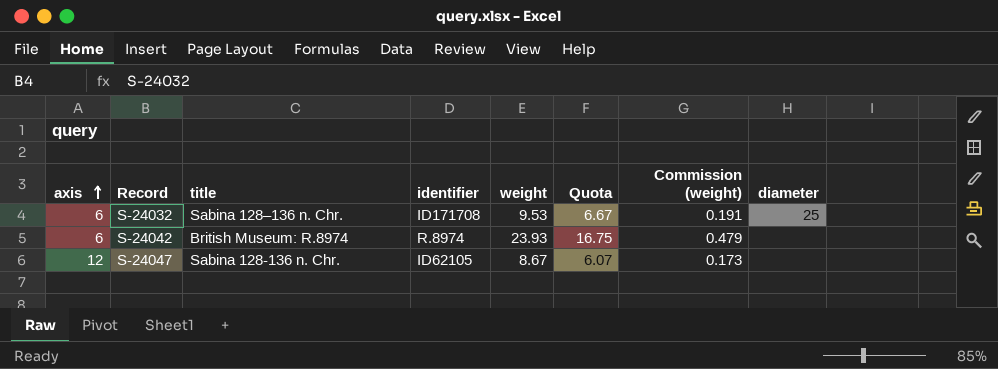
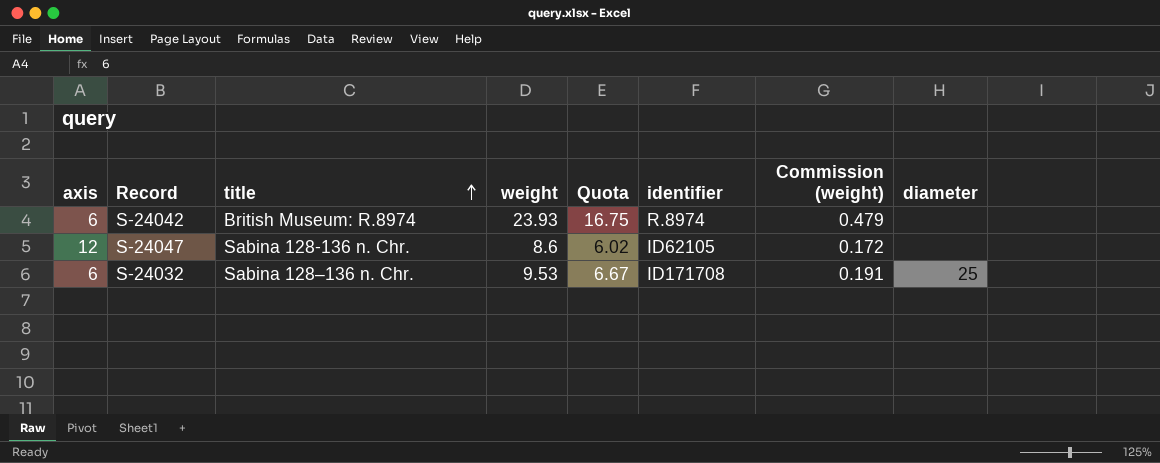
row order: axis ascending -> title ascending
column identifier | position: 4 -> 6
S-24047 | weight: 8.67 -> 8.6
S-24047 | Quota: 6.07 -> 6.02
S-24047 | Commission (weight): 0.173 -> 0.172

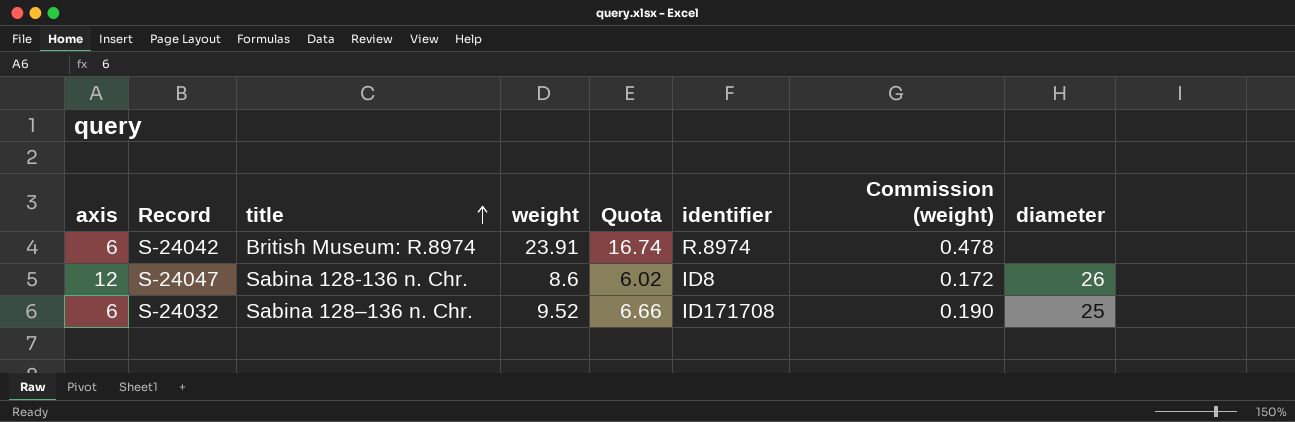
S-24042 | weight: 23.93 -> 23.91
S-24042 | Quota: 16.75 -> 16.74
S-24042 | Commission (weight): 0.479 -> 0.478
S-24047 | identifier: ID62105 -> ID8
S-24047 | diameter: none -> 26
S-24032 | weight: 9.53 -> 9.52
S-24032 | Quota: 6.67 -> 6.66
S-24032 | Commission (weight): 0.191 -> 0.190

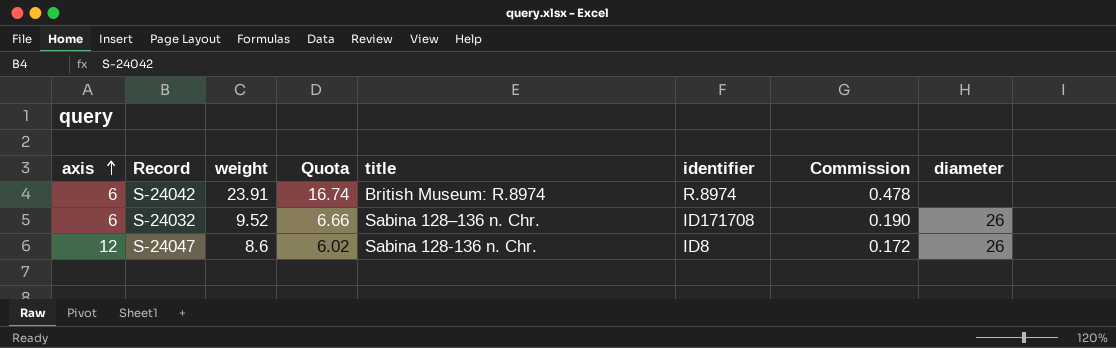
row order: title ascending -> axis ascending
column title | position: 3 -> 5
column name: Commission (weight) -> Commission
S-24032 | diameter: 25 -> 26

